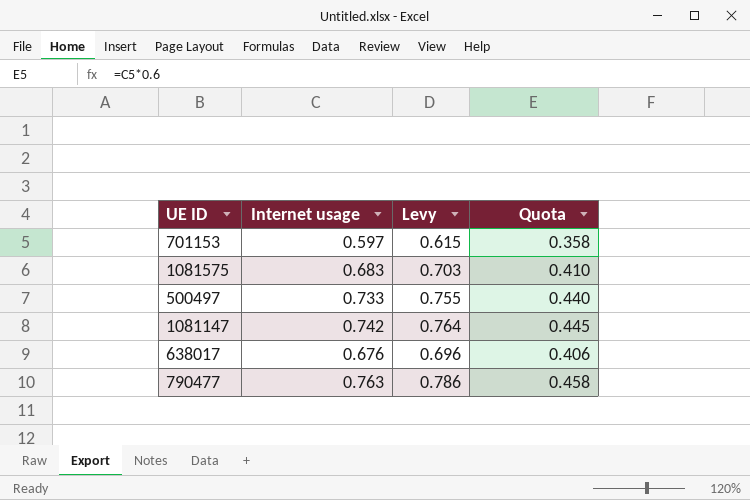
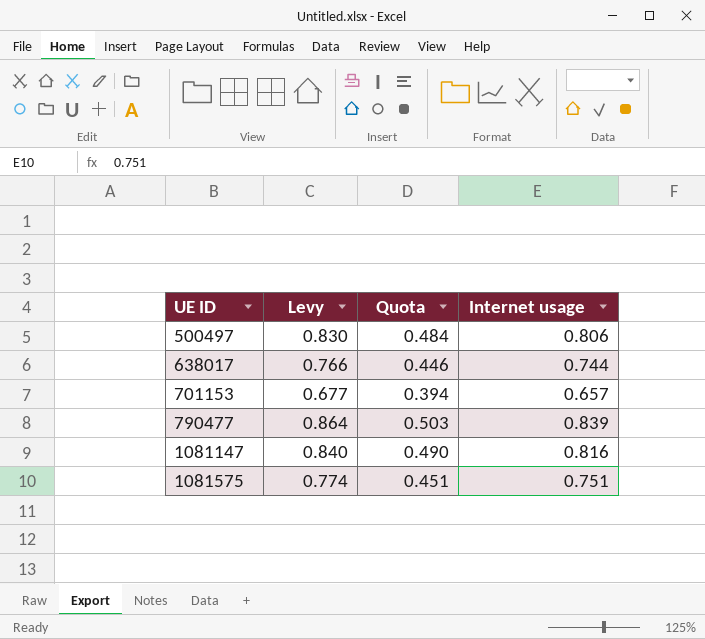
row order: none -> UE ID ascending
column Internet usage | position: 2 -> 4
500497 | Levy: 0.755 -> 0.830
500497 | Quota: 0.440 -> 0.484
500497 | Internet usage: 0.733 -> 0.806
638017 | Levy: 0.696 -> 0.766
638017 | Quota: 0.406 -> 0.446
638017 | Internet usage: 0.676 -> 0.744
701153 | Levy: 0.615 -> 0.677
701153 | Quota: 0.358 -> 0.394
701153 | Internet usage: 0.597 -> 0.657
790477 | Levy: 0.786 -> 0.864
790477 | Quota: 0.458 -> 0.503
790477 | Internet usage: 0.763 -> 0.839
1081147 | Levy: 0.764 -> 0.840
1081147 | Quota: 0.445 -> 0.490
1081147 | Internet usage: 0.742 -> 0.816
1081575 | Levy: 0.703 -> 0.774
1081575 | Quota: 0.410 -> 0.451
1081575 | Internet usage: 0.683 -> 0.751

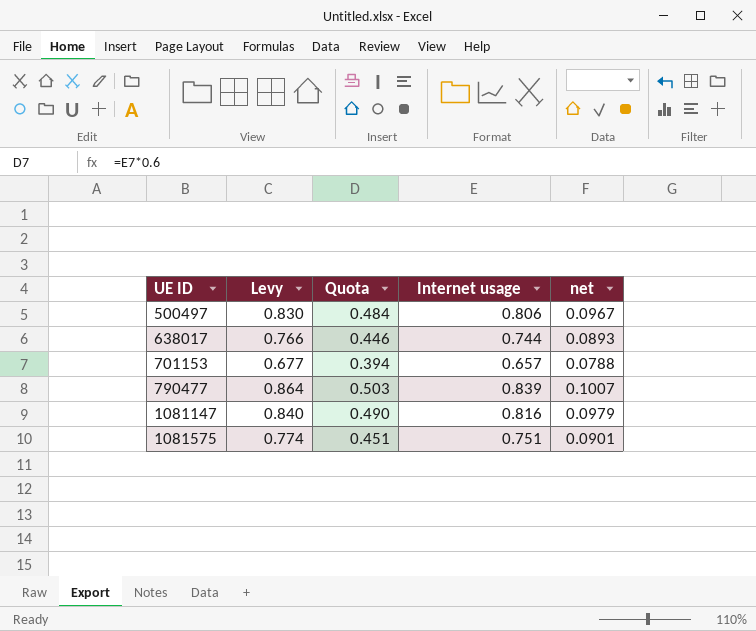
column net | formula: none -> [Internet usage] * 0.12

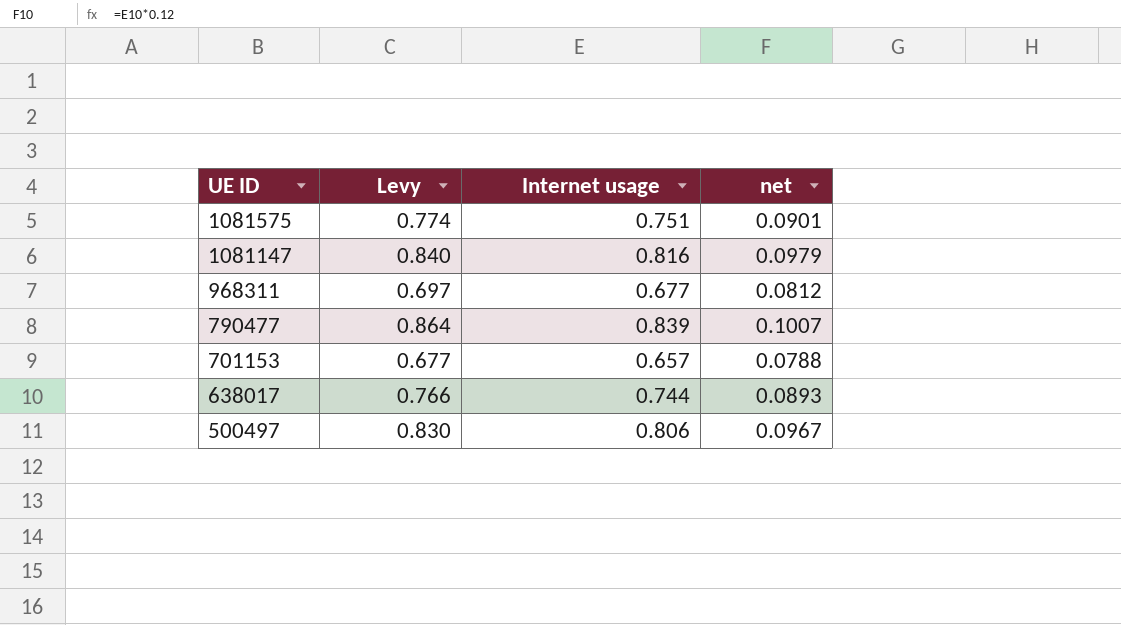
row order: UE ID ascending -> UE ID descending
column Quota | formula: [Internet usage] * 0.6 -> none
row 968311: none -> 0.697 | 0.677 | 0.0812

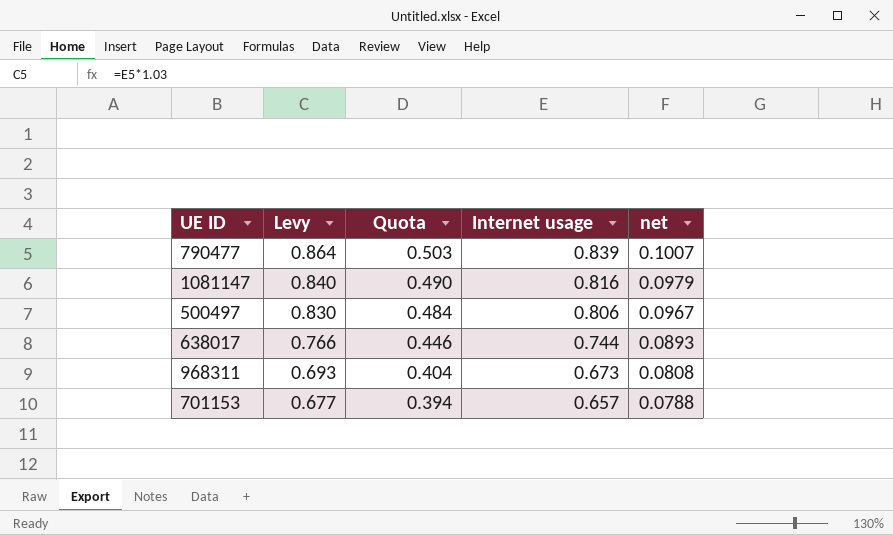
row order: UE ID descending -> Levy descending
column Quota | formula: none -> [Internet usage] * 0.6
row 1081575: 0.774 | 0.751 | 0.0901 -> none
968311 | Levy: 0.697 -> 0.693
968311 | Internet usage: 0.677 -> 0.673
968311 | net: 0.0812 -> 0.0808

